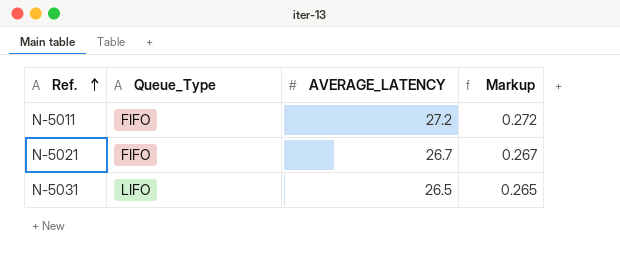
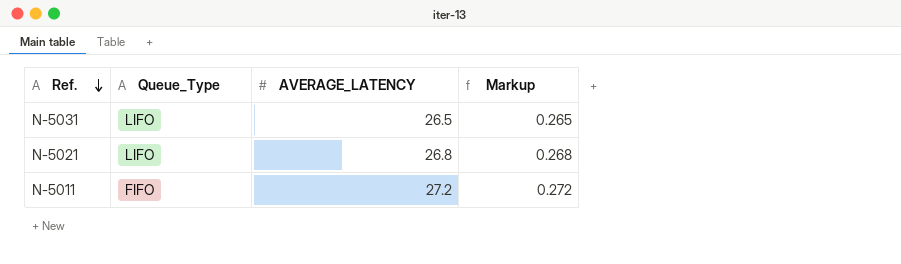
row order: Ref. ascending -> Ref. descending
N-5021 | Queue_Type: FIFO -> LIFO
N-5021 | AVERAGE_LATENCY: 26.7 -> 26.8
N-5021 | Markup: 0.267 -> 0.268

